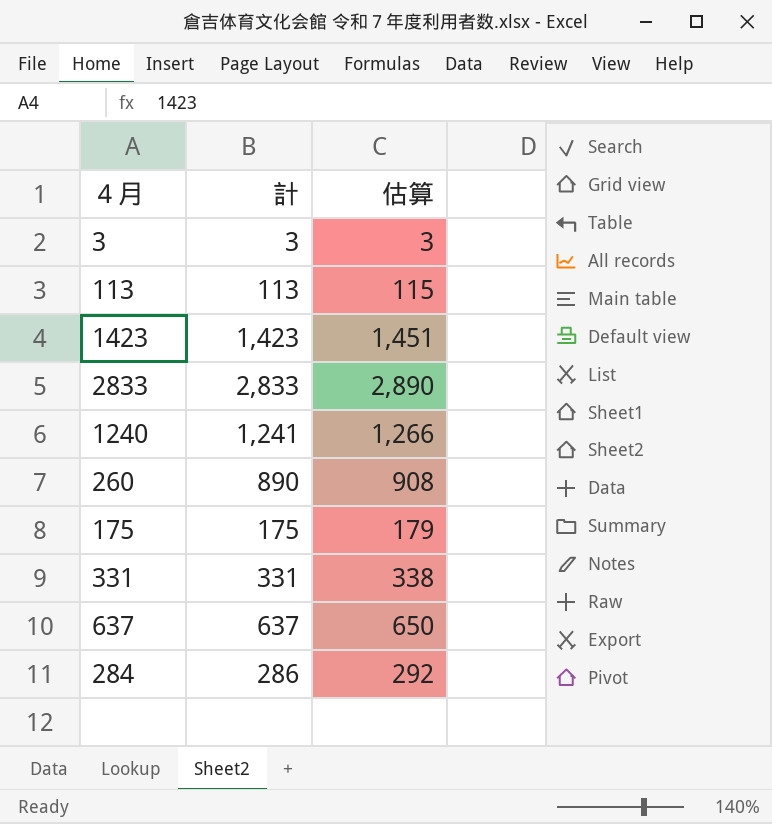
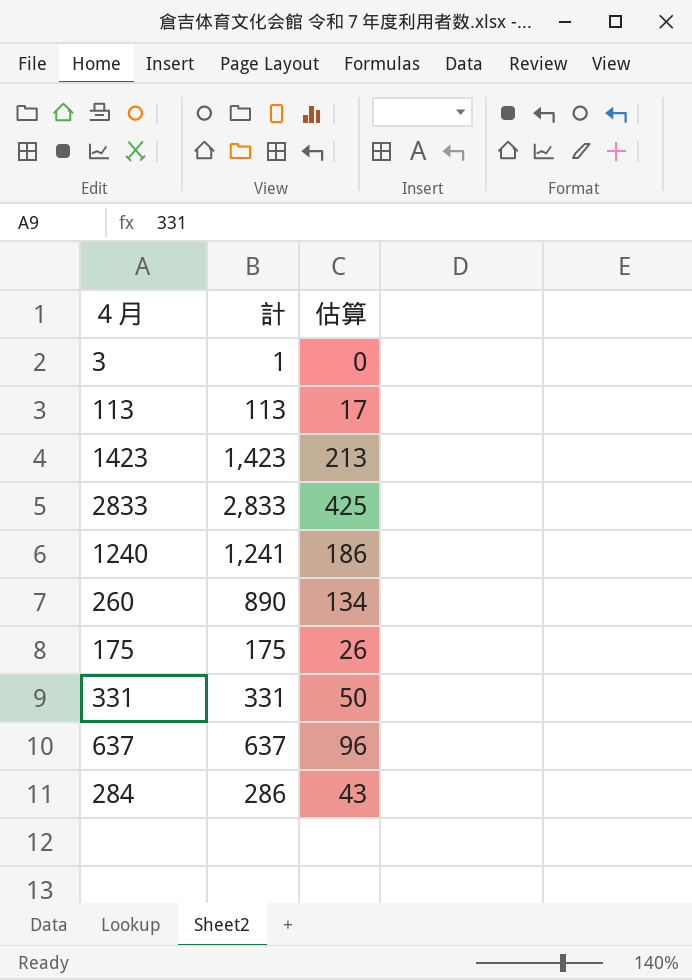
column 估算 | formula: [計] * 1.02 -> [計] * 0.15
3 | 計: 3 -> 1

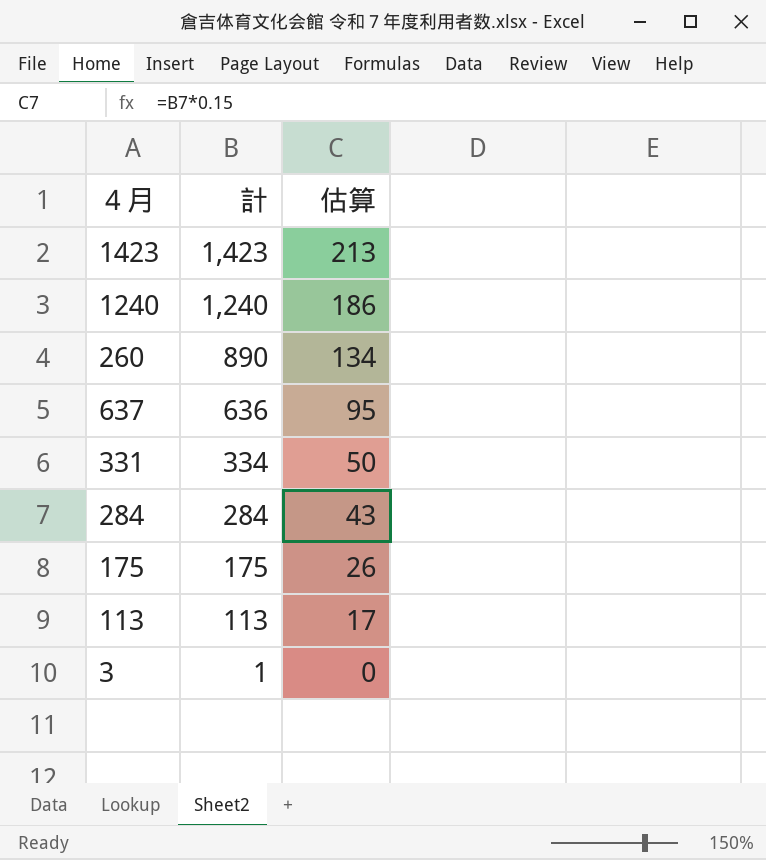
row order: none -> 計 descending
row 2833: 2,833 | 425 -> none
1240 | 計: 1,241 -> 1,240
637 | 計: 637 -> 636
637 | 估算: 96 -> 95
331 | 計: 331 -> 334
284 | 計: 286 -> 284

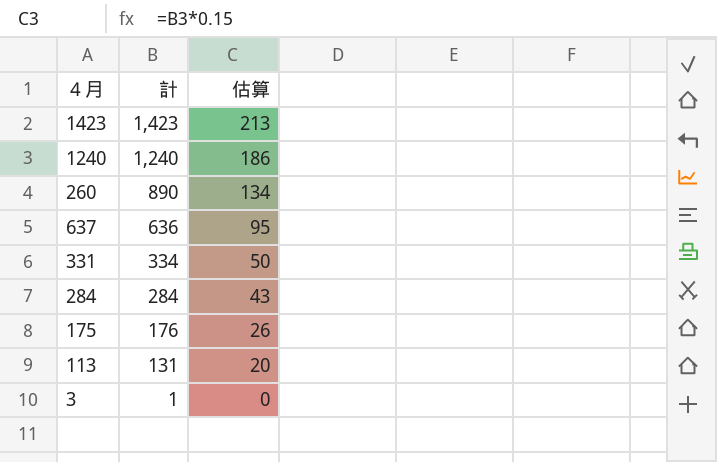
175 | 計: 175 -> 176
113 | 計: 113 -> 131
113 | 估算: 17 -> 20

